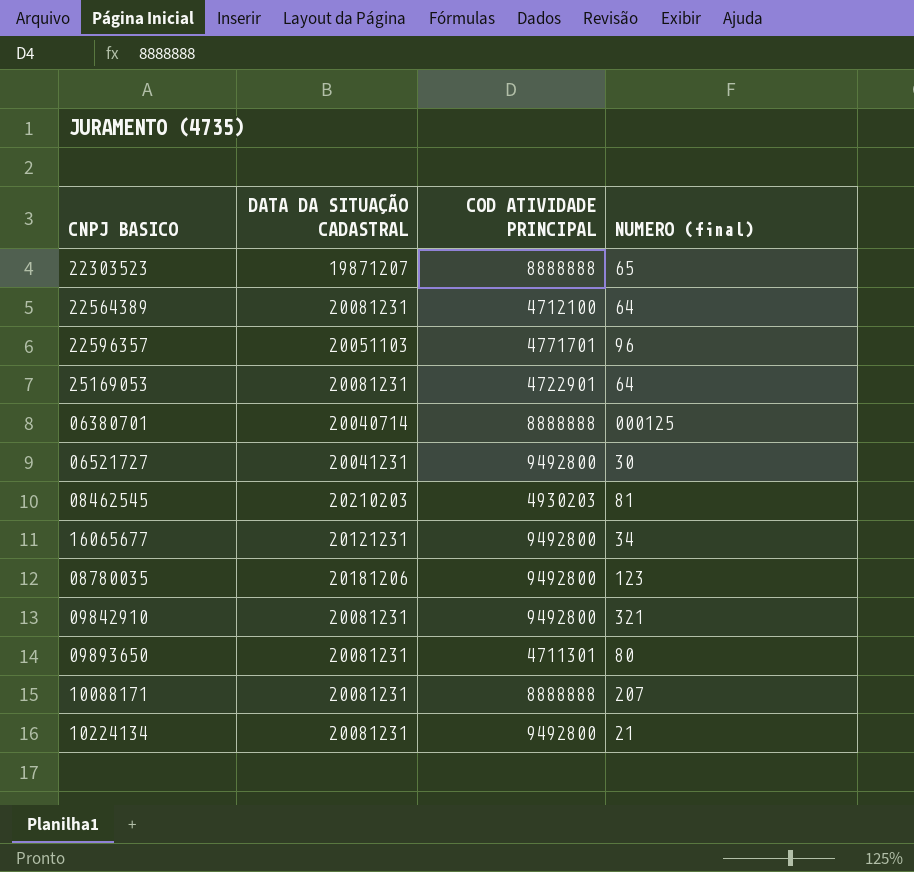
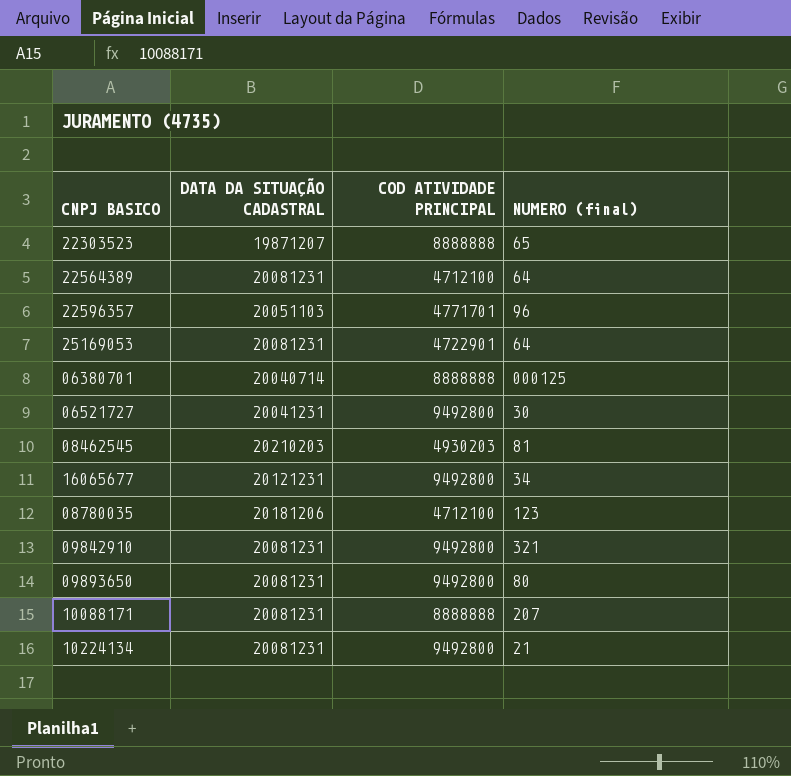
08780035 | COD ATIVIDADE PRINCIPAL: 9492800 -> 4712100
09893650 | COD ATIVIDADE PRINCIPAL: 4711301 -> 9492800

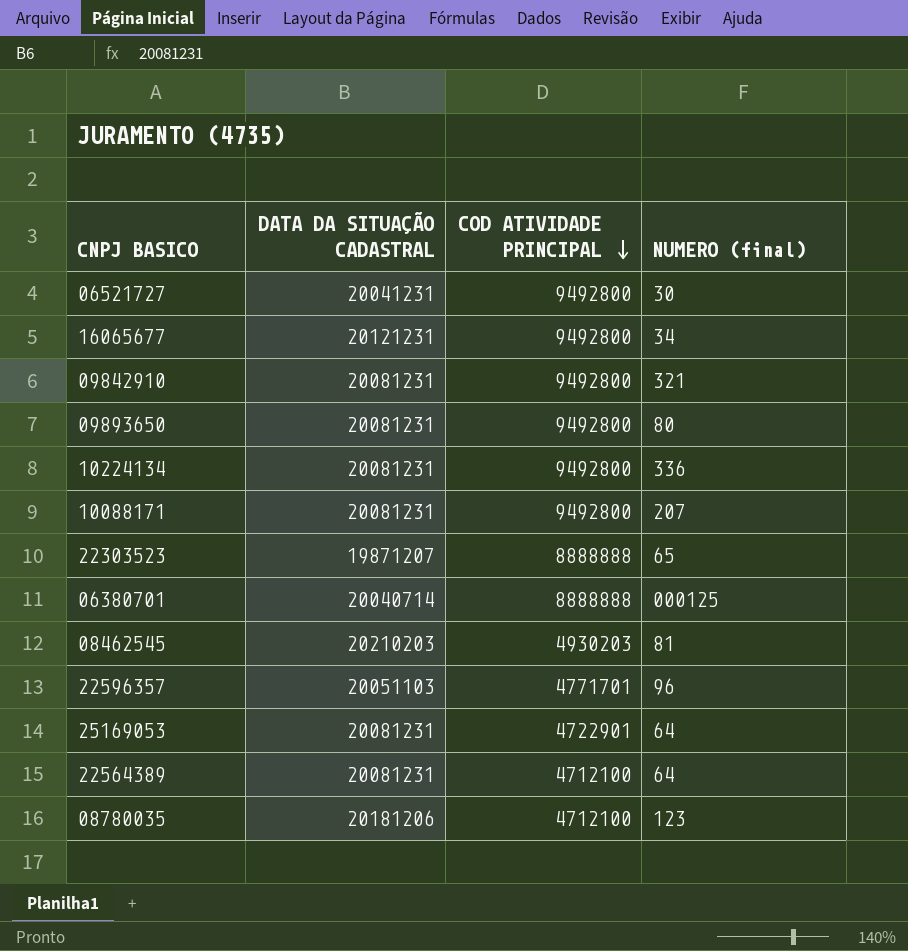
row order: none -> COD ATIVIDADE PRINCIPAL descending
10224134 | NUMERO (final): 21 -> 336
10088171 | COD ATIVIDADE PRINCIPAL: 8888888 -> 9492800

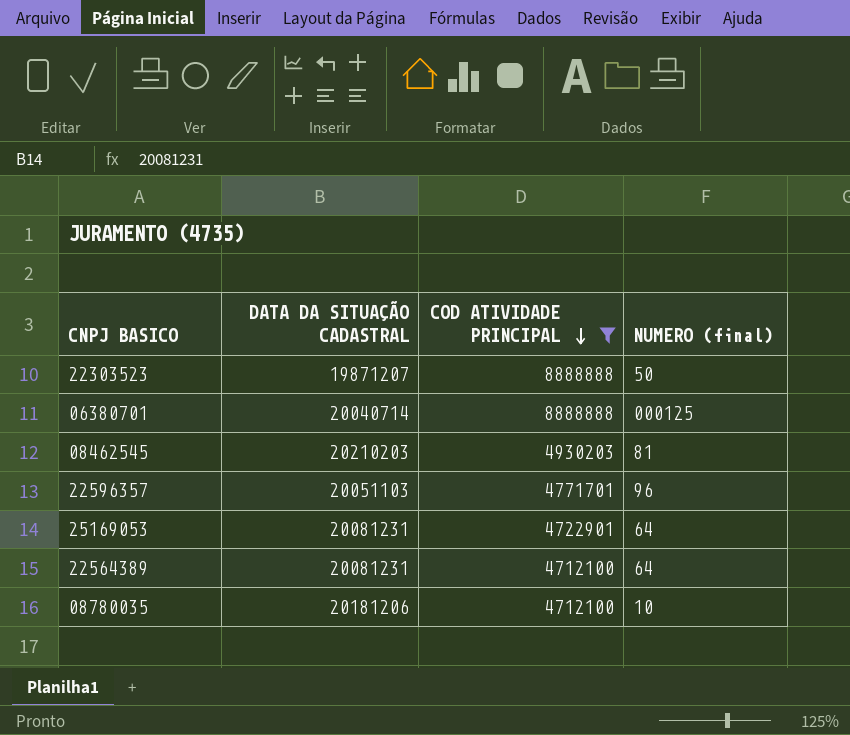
filter: none -> COD ATIVIDADE PRINCIPAL != 9492800
22303523 | NUMERO (final): 65 -> 50
08780035 | NUMERO (final): 123 -> 10

